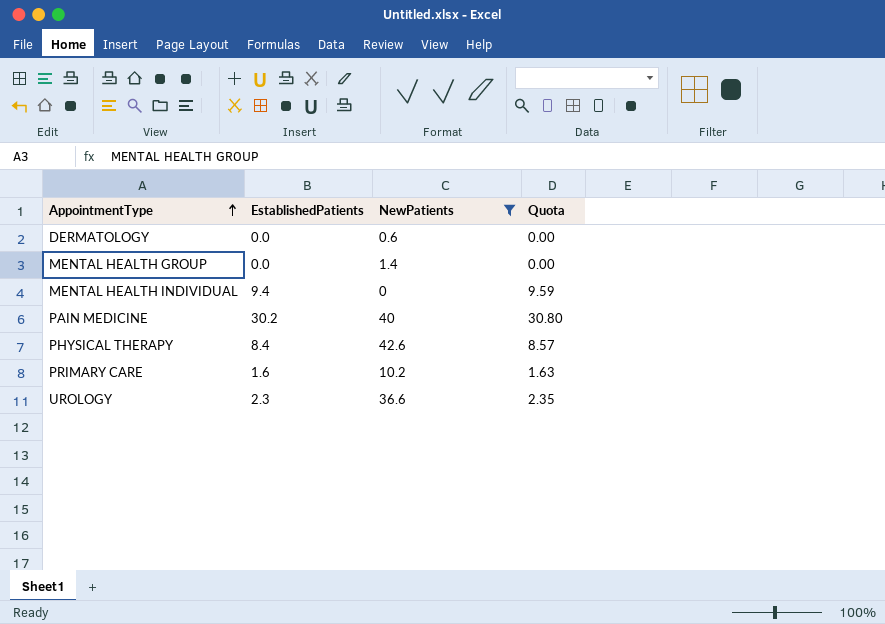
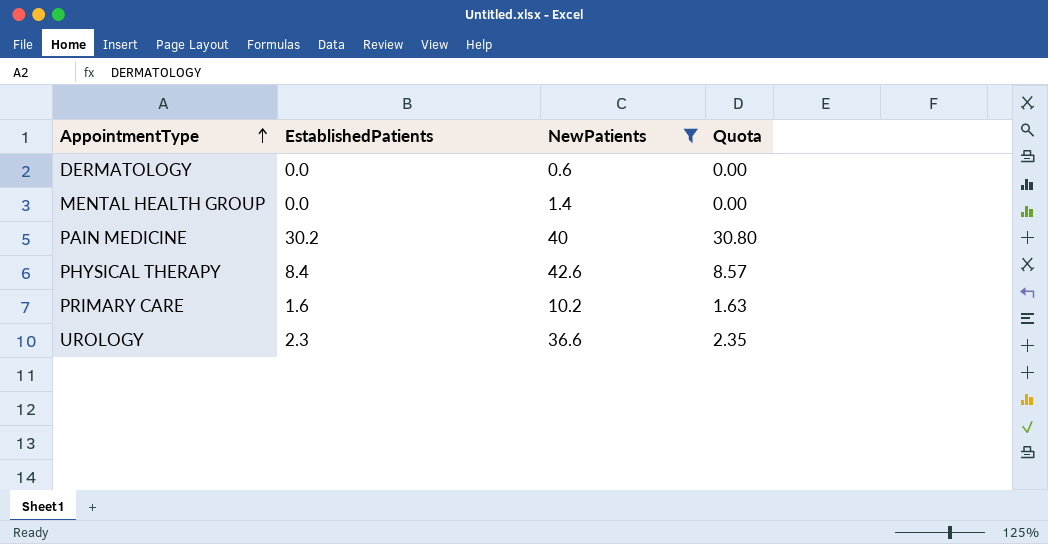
row MENTAL HEALTH INDIVIDUAL: 9.4 | 0 | 9.59 -> none

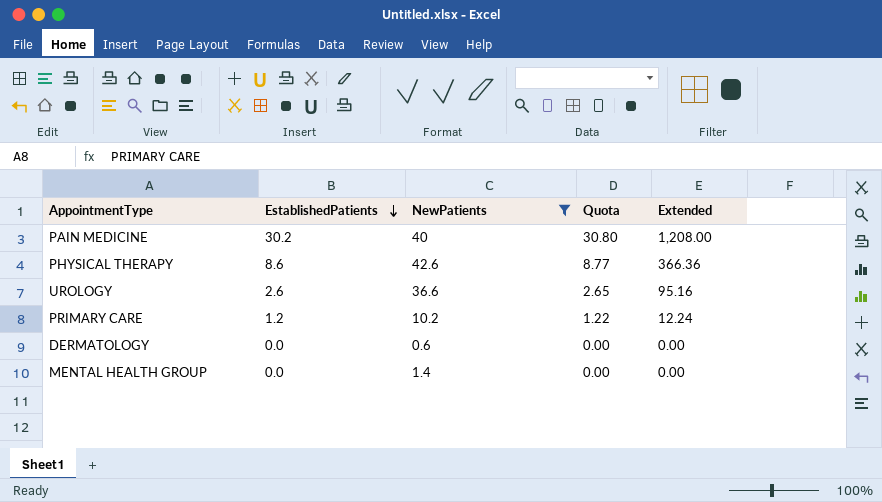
row order: AppointmentType ascending -> EstablishedPatients descending
column Extended | formula: none -> [EstablishedPatients] * [NewPatients]
PHYSICAL THERAPY | EstablishedPatients: 8.4 -> 8.6
PHYSICAL THERAPY | Quota: 8.57 -> 8.77
UROLOGY | EstablishedPatients: 2.3 -> 2.6
UROLOGY | Quota: 2.35 -> 2.65
PRIMARY CARE | EstablishedPatients: 1.6 -> 1.2
PRIMARY CARE | Quota: 1.63 -> 1.22

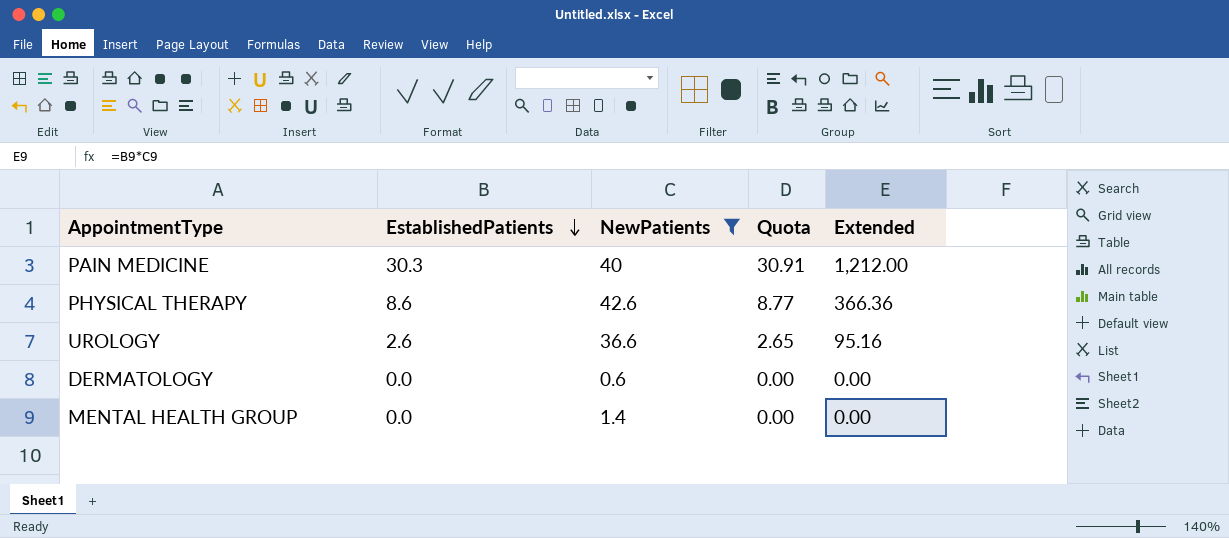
row PRIMARY CARE: 1.2 | 10.2 | 1.22 | 12.24 -> none
PAIN MEDICINE | EstablishedPatients: 30.2 -> 30.3
PAIN MEDICINE | Quota: 30.80 -> 30.91
PAIN MEDICINE | Extended: 1,208.00 -> 1,212.00

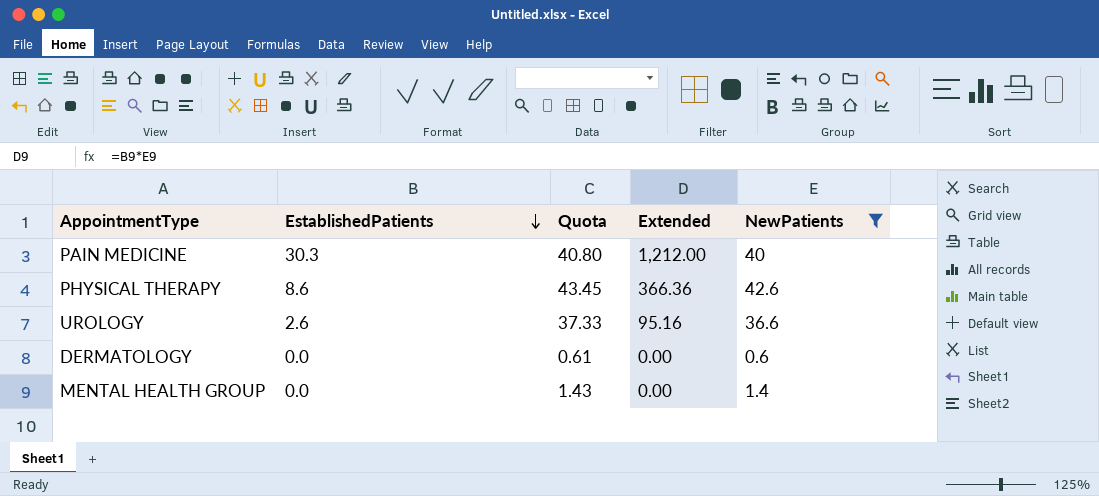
column Quota | formula: [EstablishedPatients] * 1.02 -> [NewPatients] * 1.02
column NewPatients | position: 3 -> 5

